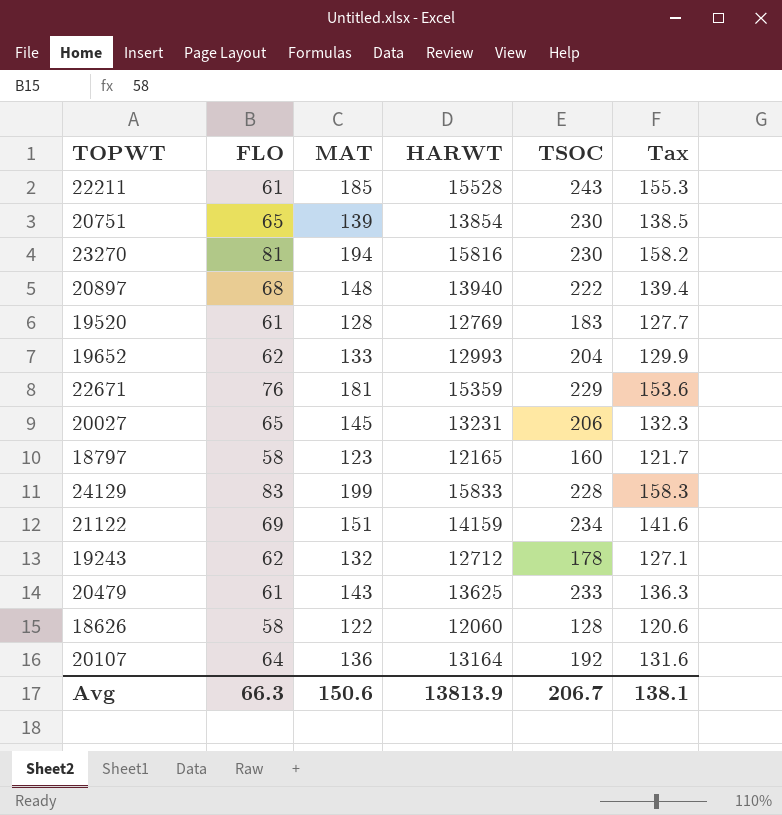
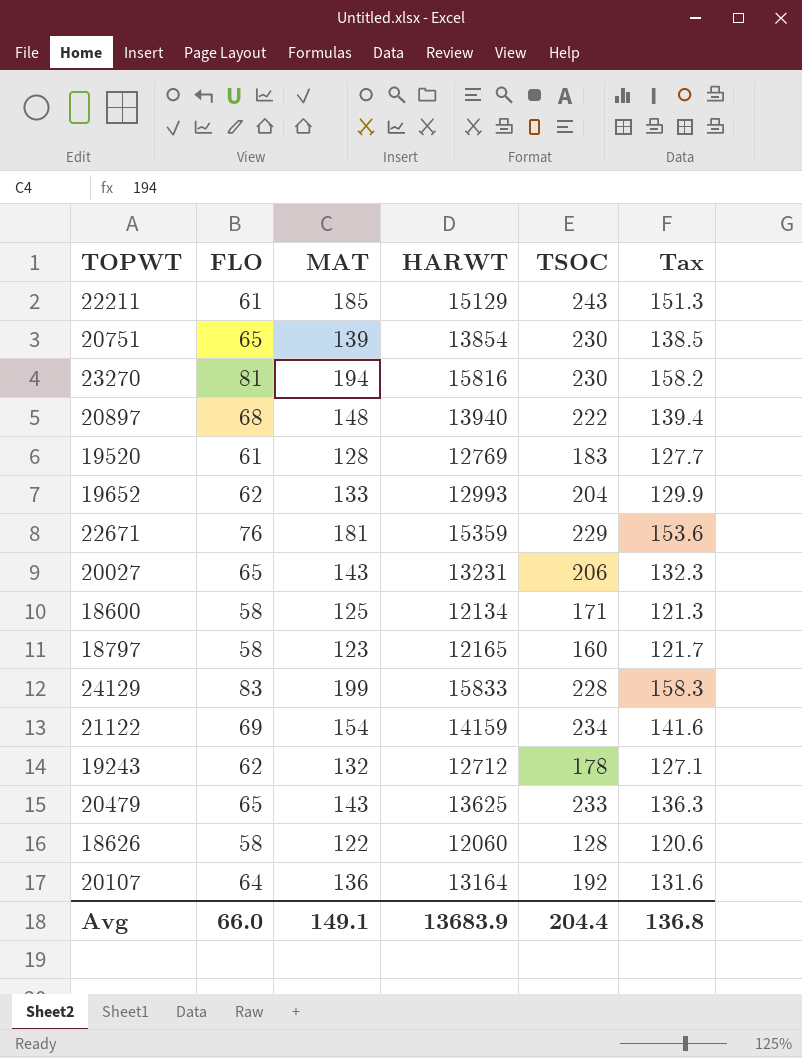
22211 | HARWT: 15528 -> 15129
22211 | Tax: 155.3 -> 151.3
20027 | MAT: 145 -> 143
row 18600: none -> 58 | 125 | 12134 | 171 | 121.3
21122 | MAT: 151 -> 154
20479 | FLO: 61 -> 65
Avg | FLO: 66.3 -> 66.0
Avg | MAT: 150.6 -> 149.1
Avg | HARWT: 13813.9 -> 13683.9
Avg | TSOC: 206.7 -> 204.4
Avg | Tax: 138.1 -> 136.8

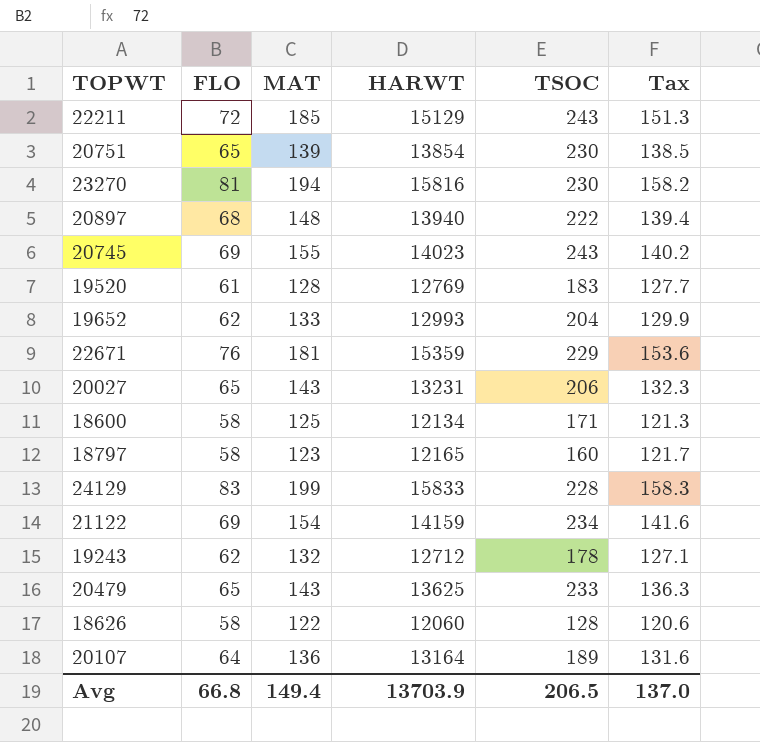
22211 | FLO: 61 -> 72
row 20745: none -> 69 | 155 | 14023 | 243 | 140.2
20107 | TSOC: 192 -> 189
Avg | FLO: 66.0 -> 66.8
Avg | MAT: 149.1 -> 149.4
Avg | HARWT: 13683.9 -> 13703.9
Avg | TSOC: 204.4 -> 206.5
Avg | Tax: 136.8 -> 137.0

